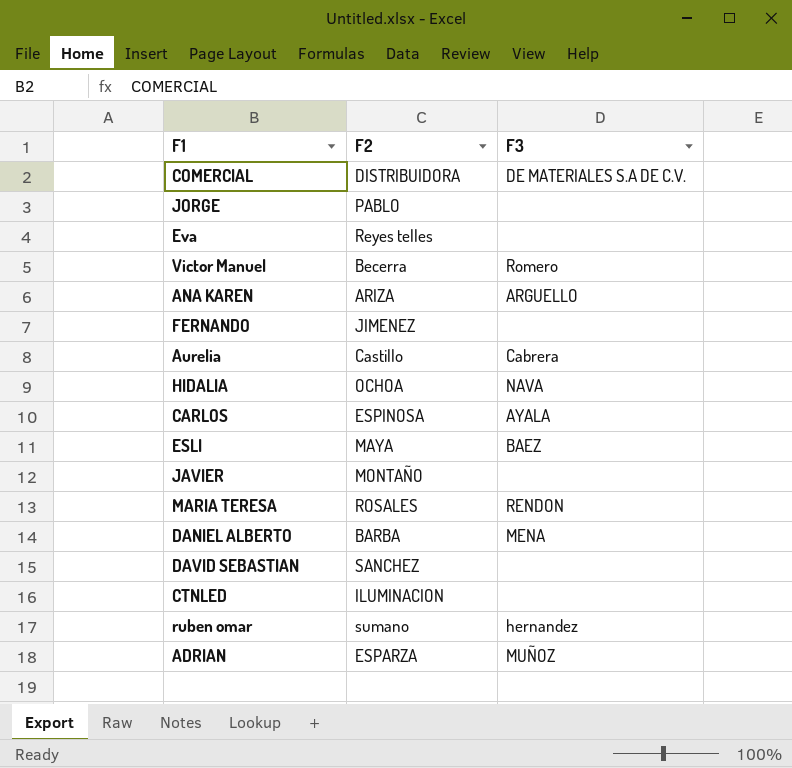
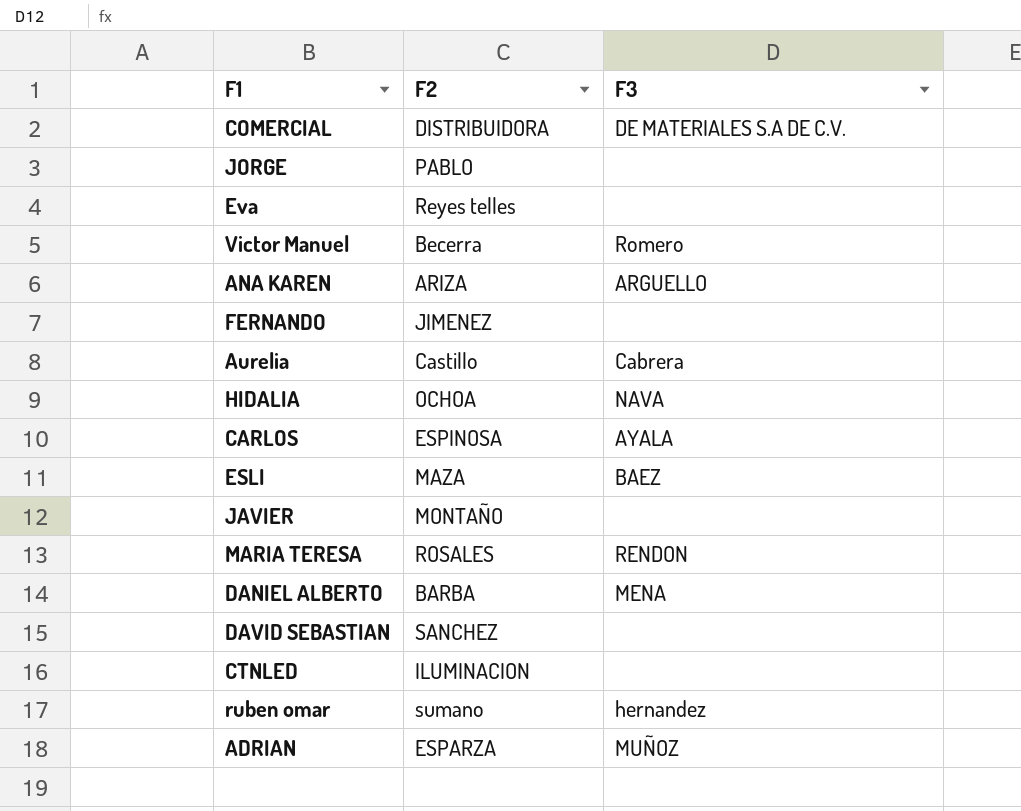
ESLI | F2: MAYA -> MAZA

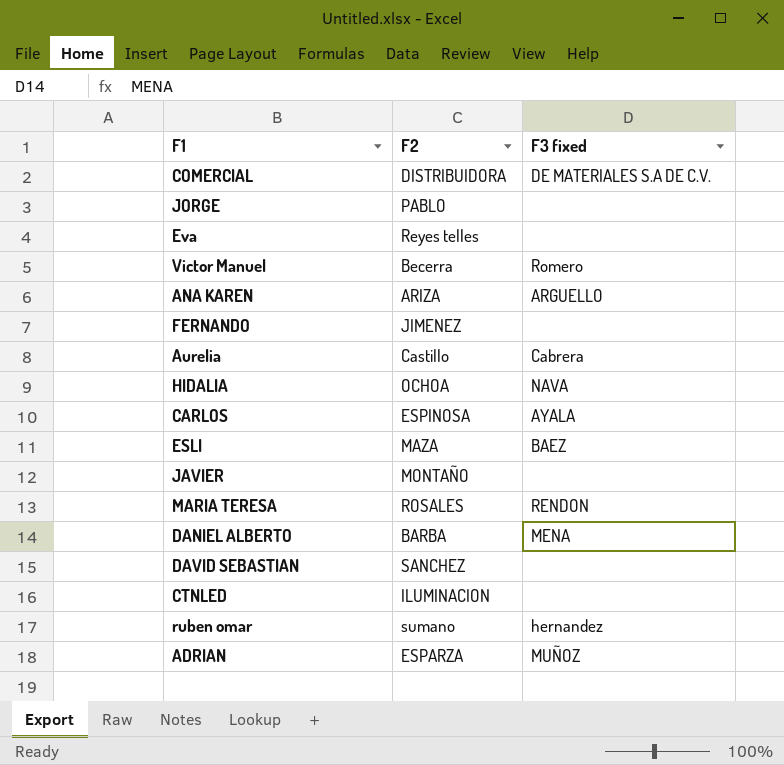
column name: F3 -> F3 fixed

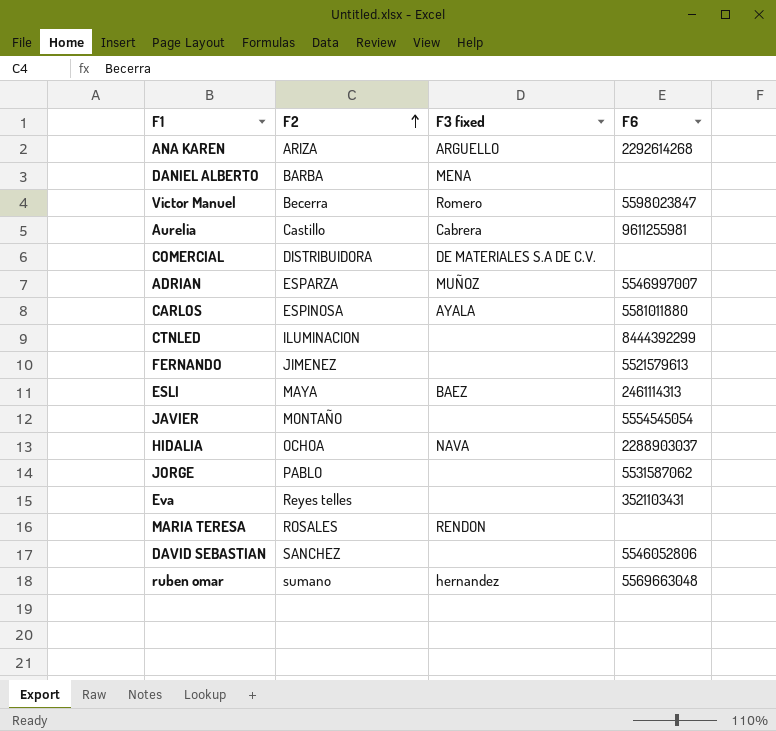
row order: none -> F2 ascending
column F6 | position: none -> 4
ESLI | F2: MAZA -> MAYA

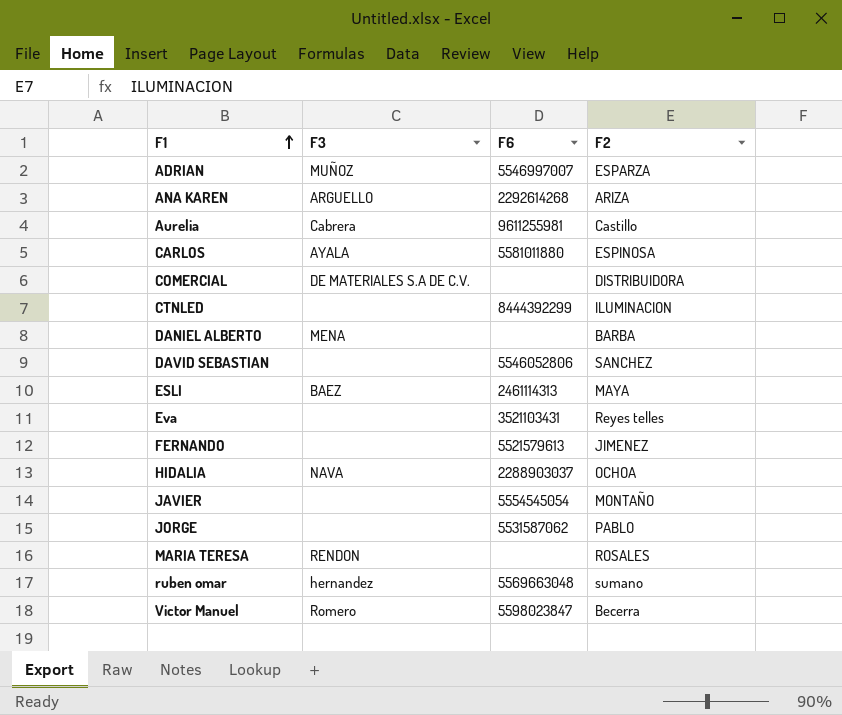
row order: F2 ascending -> F1 ascending
column name: F3 fixed -> F3
column F2 | position: 2 -> 4

